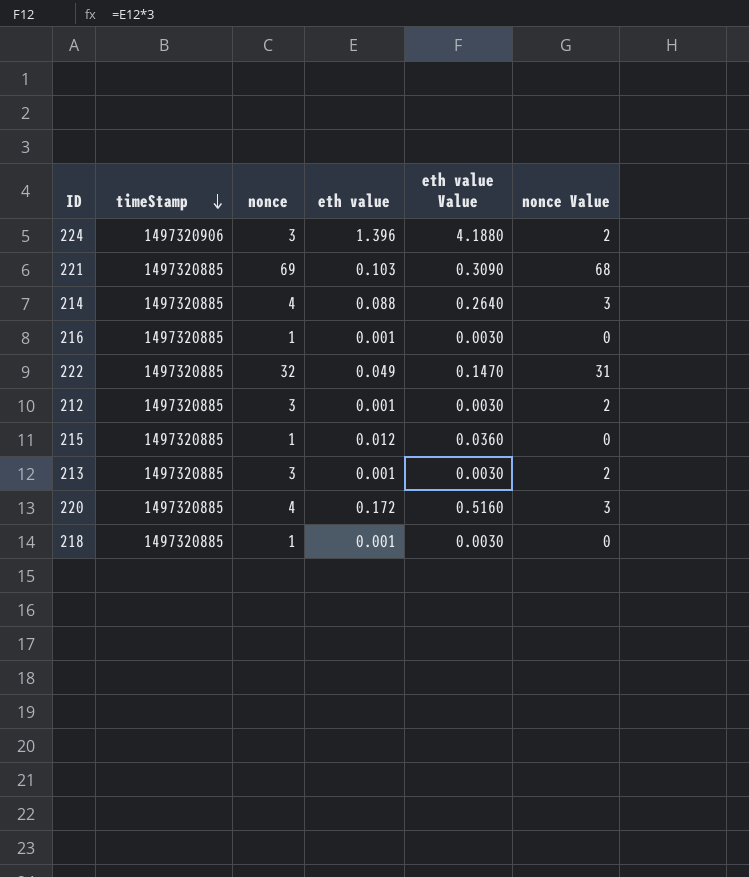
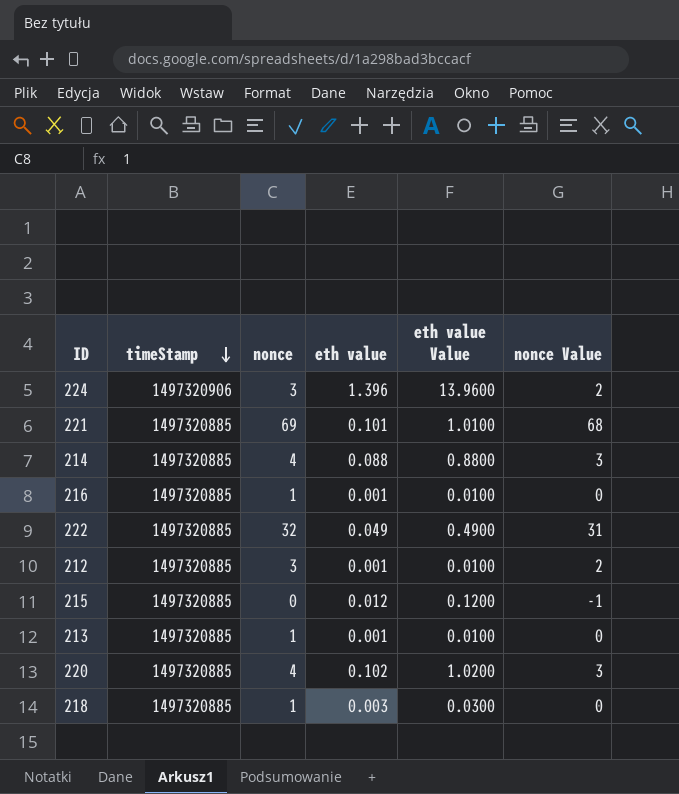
column eth value Value | formula: [eth value] * 3 -> [eth value] * 10
221 | eth value: 0.103 -> 0.101
215 | nonce: 1 -> 0
215 | nonce Value: 0 -> -1
213 | nonce: 3 -> 1
213 | nonce Value: 2 -> 0
220 | eth value: 0.172 -> 0.102
218 | eth value: 0.001 -> 0.003

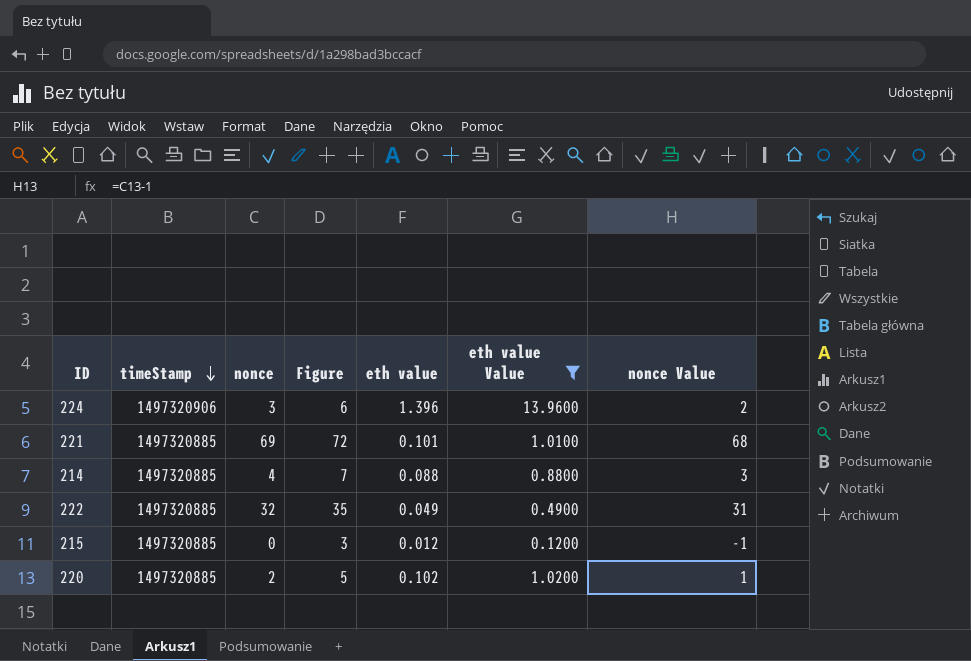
filter: none -> eth value Value >= 0.1200
column Figure | formula: none -> [nonce] + 3
220 | nonce: 4 -> 2
220 | nonce Value: 3 -> 1

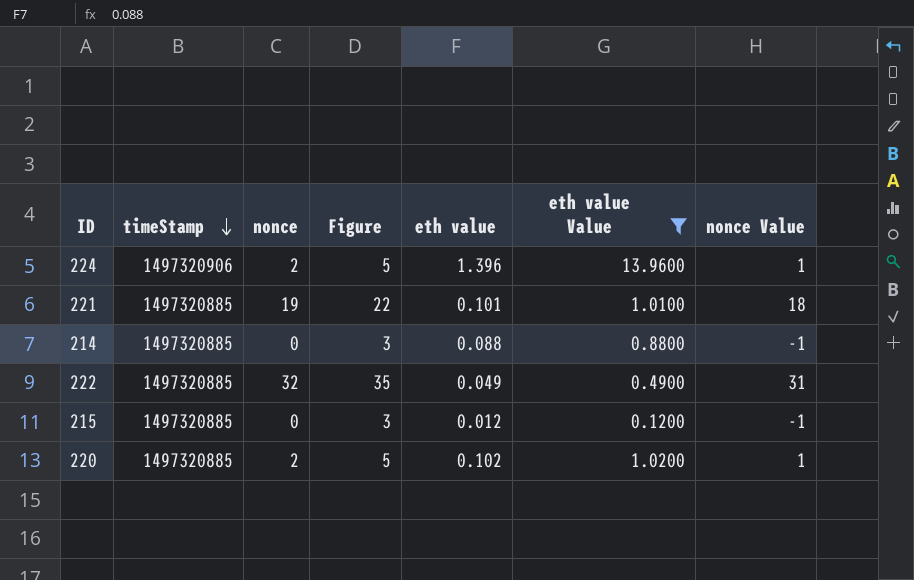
224 | nonce: 3 -> 2
224 | Figure: 6 -> 5
224 | nonce Value: 2 -> 1
221 | nonce: 69 -> 19
221 | Figure: 72 -> 22
221 | nonce Value: 68 -> 18
214 | nonce: 4 -> 0
214 | Figure: 7 -> 3
214 | nonce Value: 3 -> -1

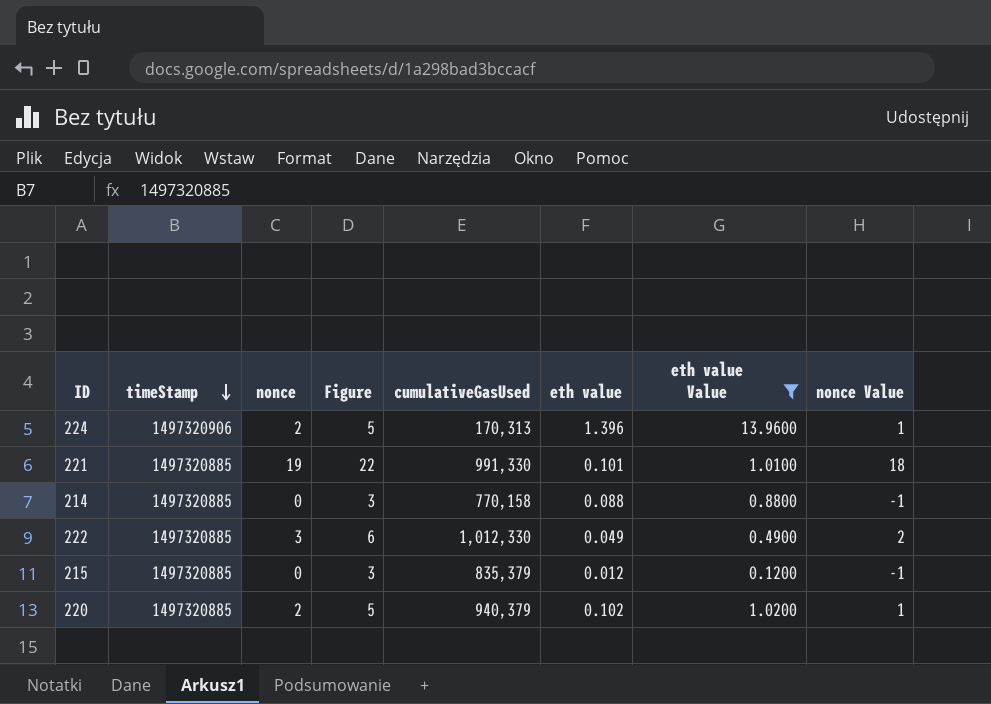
column cumulativeGasUsed | position: none -> 5
222 | nonce: 32 -> 3
222 | Figure: 35 -> 6
222 | nonce Value: 31 -> 2

